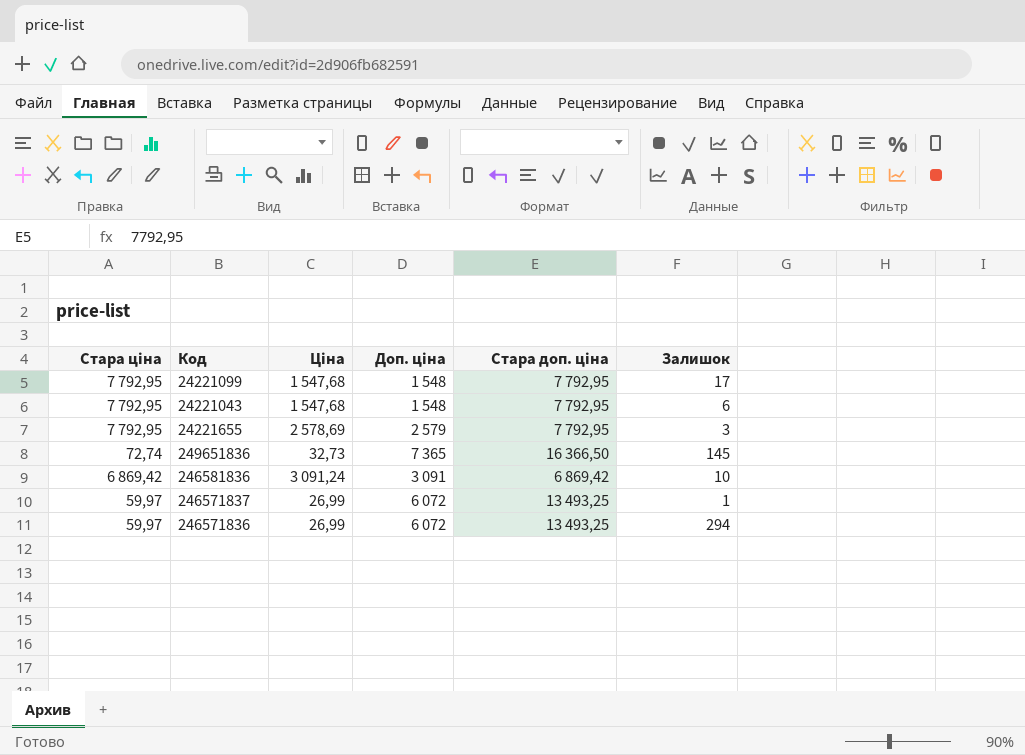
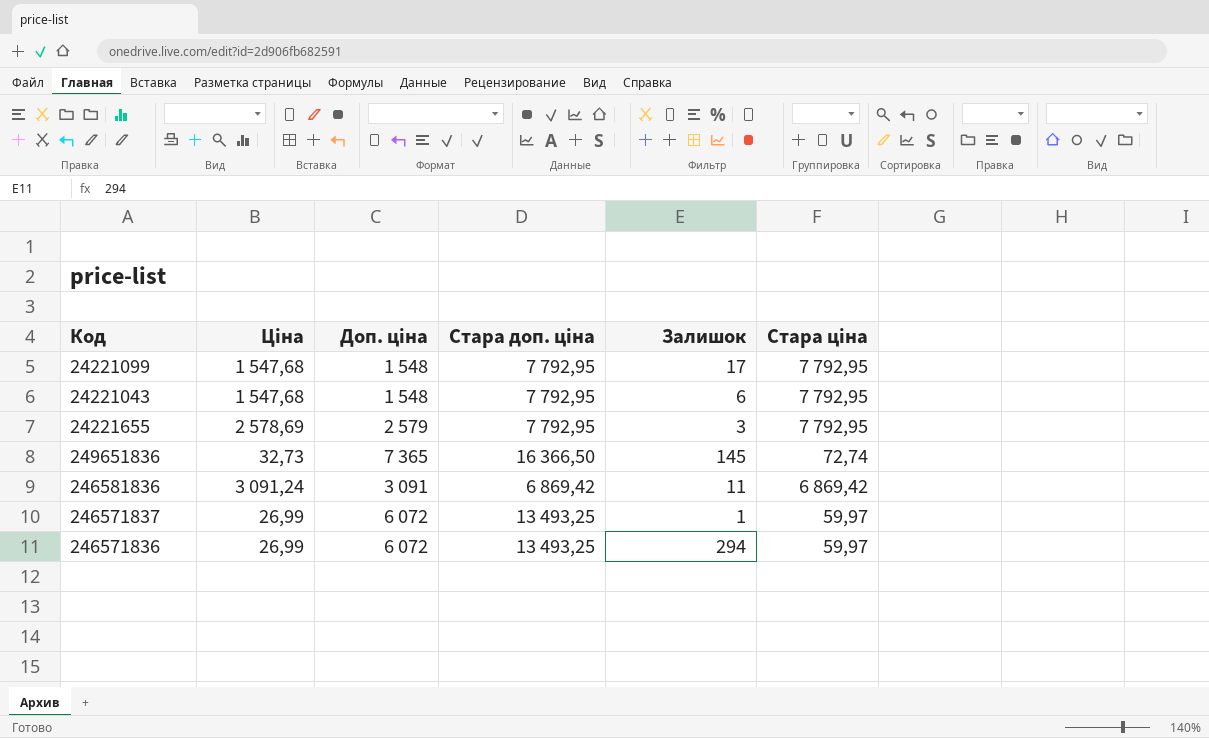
column Стара ціна | position: 1 -> 6
246581836 | Залишок: 10 -> 11

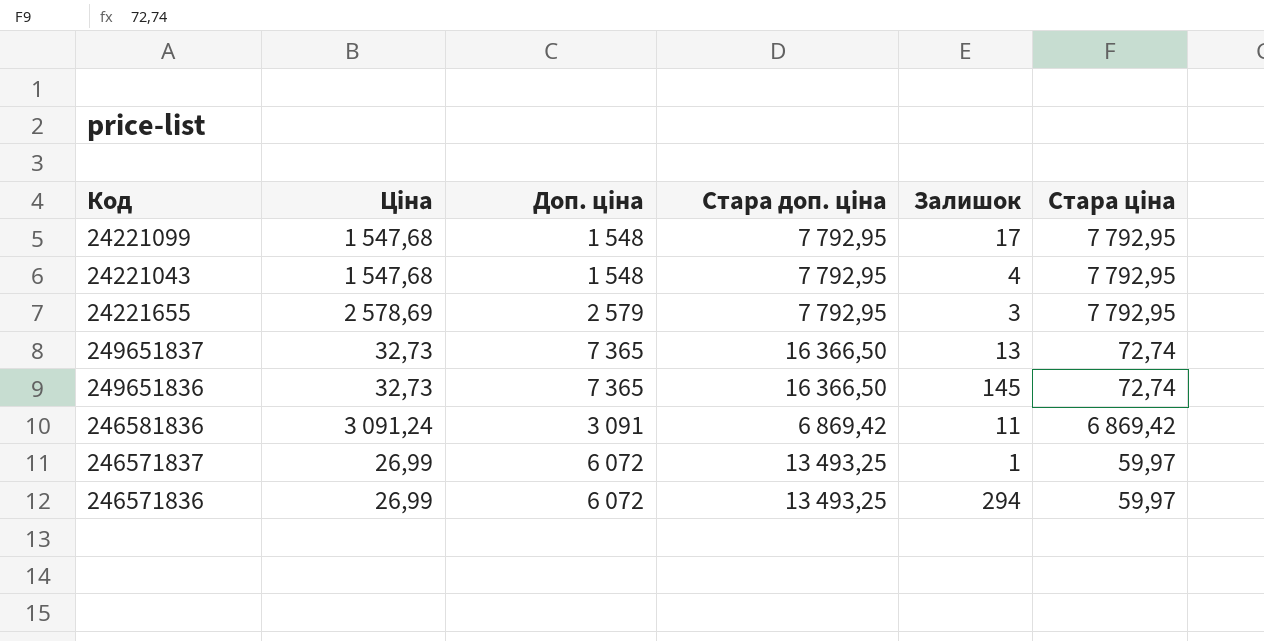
24221043 | Залишок: 6 -> 4
row 249651837: none -> 32,73 | 7 365 | 16 366,50 | 13 | 72,74

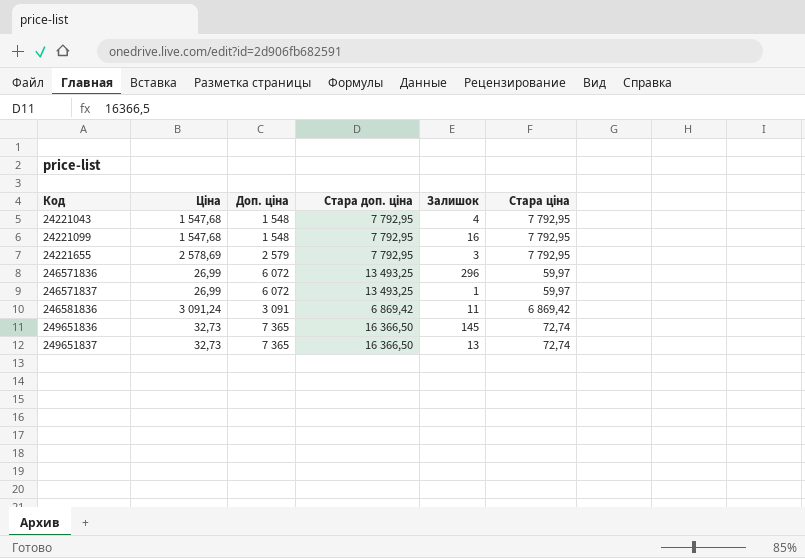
row order: none -> Код ascending
24221099 | Залишок: 17 -> 16
246571836 | Залишок: 294 -> 296

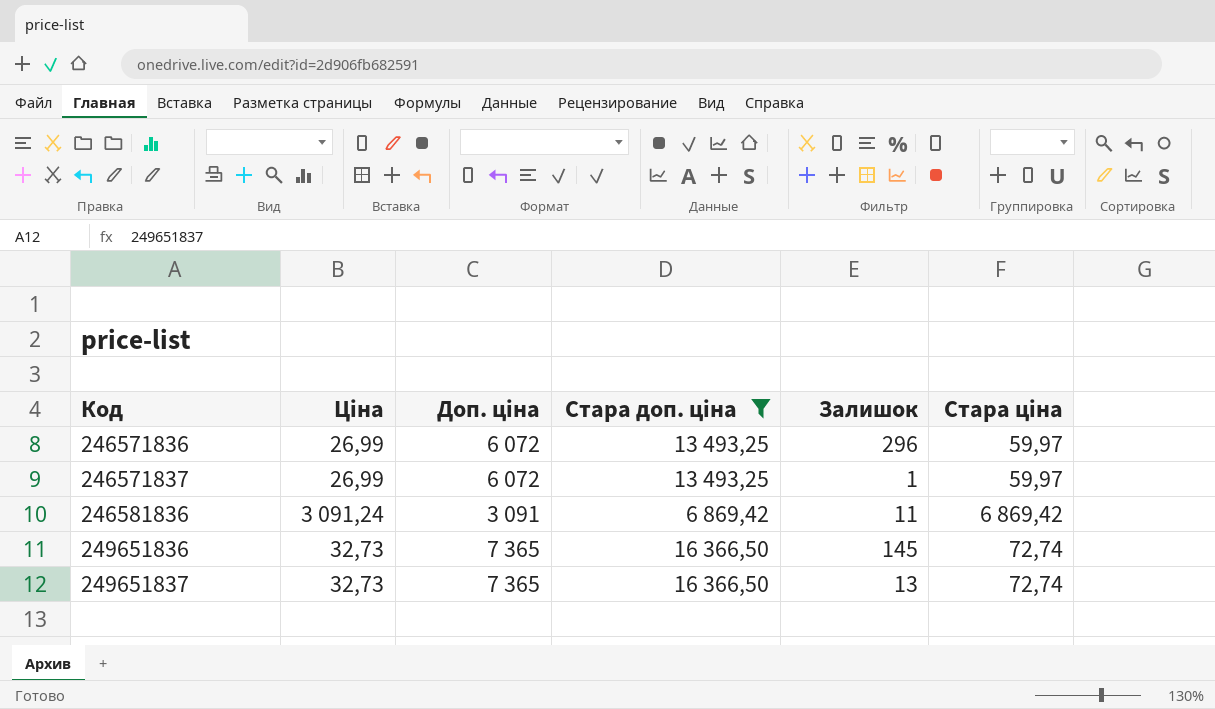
filter: none -> Стара доп. ціна != 7 792,95

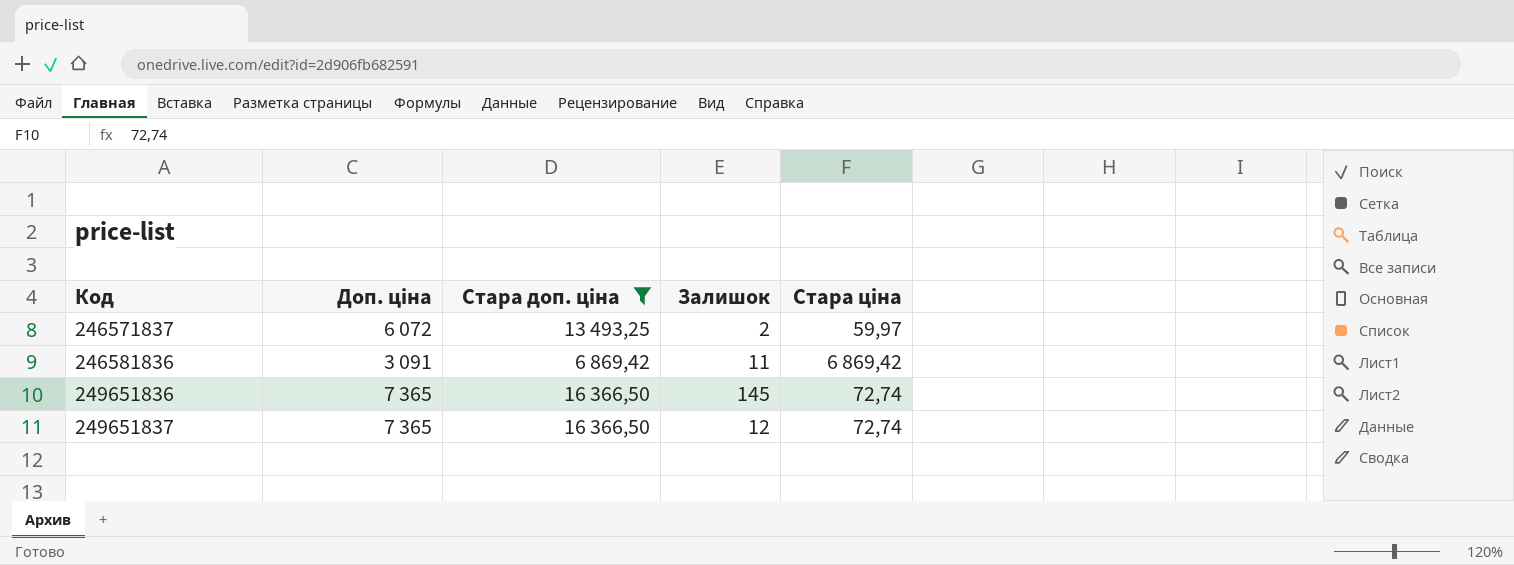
column Ціна | position: 2 -> none
row 246571836: 26,99 | 6 072 | 13 493,25 | 296 | 59,97 -> none
246571837 | Залишок: 1 -> 2
249651837 | Залишок: 13 -> 12

